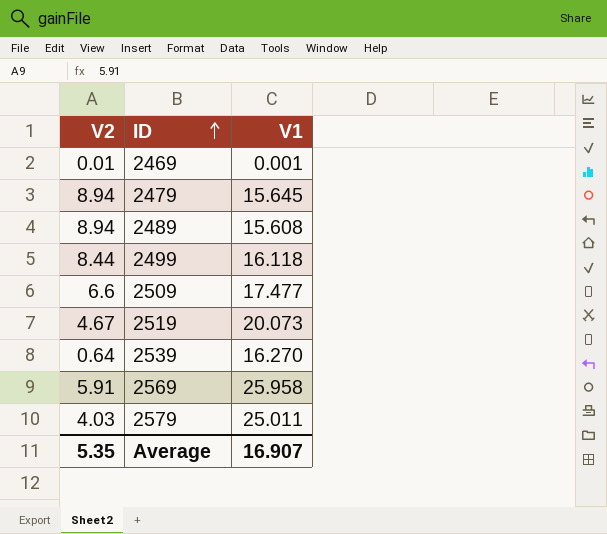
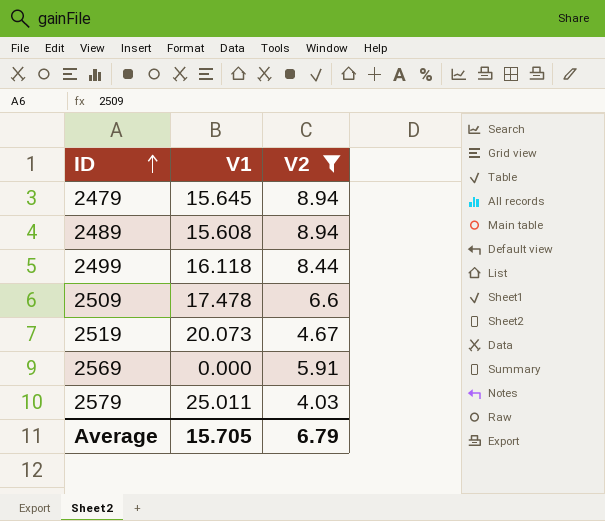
filter: none -> V2 >= 4.03
column V2 | position: 1 -> 3
2509 | V1: 17.477 -> 17.478
2569 | V1: 25.958 -> 0.000
Average | V1: 16.907 -> 15.705
Average | V2: 5.35 -> 6.79

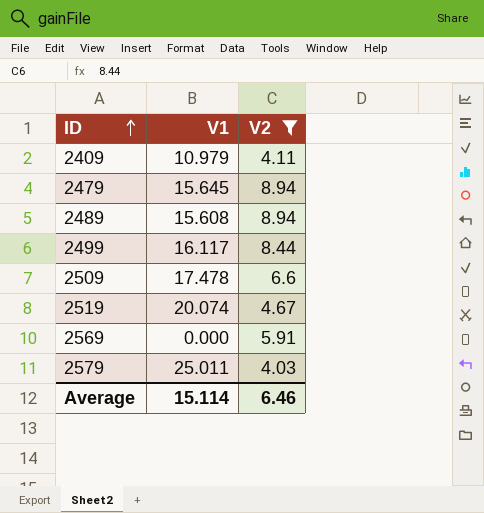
row 2409: none -> 10.979 | 4.11
2499 | V1: 16.118 -> 16.117
2519 | V1: 20.073 -> 20.074
Average | V1: 15.705 -> 15.114
Average | V2: 6.79 -> 6.46

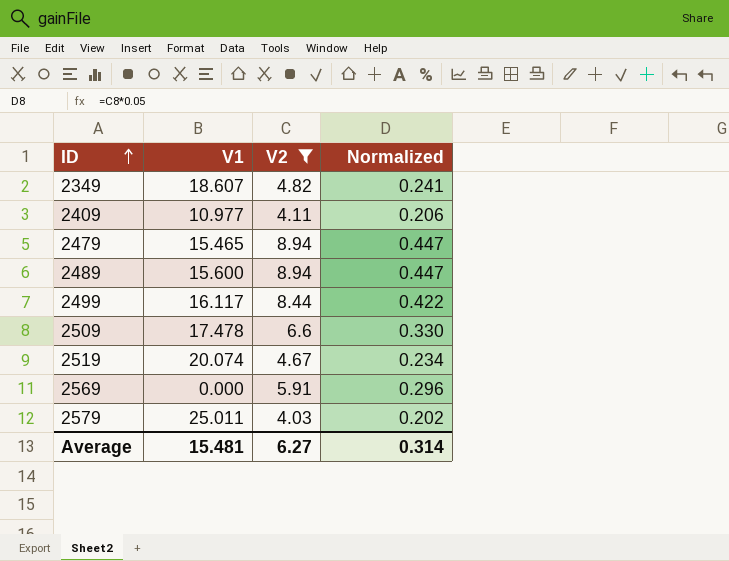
column Normalized | formula: none -> [V2] * 0.05
row 2349: none -> 18.607 | 4.82 | 0.241
2409 | V1: 10.979 -> 10.977
2479 | V1: 15.645 -> 15.465
2489 | V1: 15.608 -> 15.600
Average | V1: 15.114 -> 15.481
Average | V2: 6.46 -> 6.27

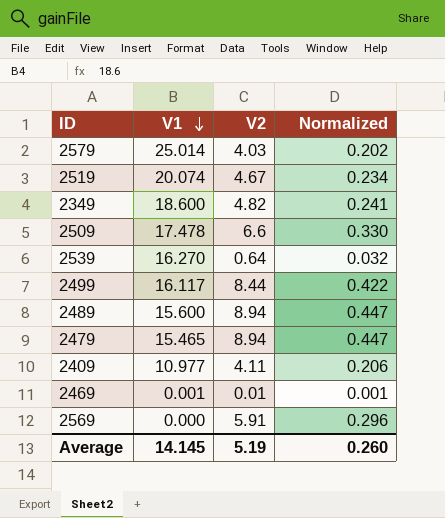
filter: V2 >= 4.03 -> none
row order: ID ascending -> V1 descending
2579 | V1: 25.011 -> 25.014
2349 | V1: 18.607 -> 18.600
Average | V1: 15.481 -> 14.145
Average | V2: 6.27 -> 5.19
Average | Normalized: 0.314 -> 0.260

